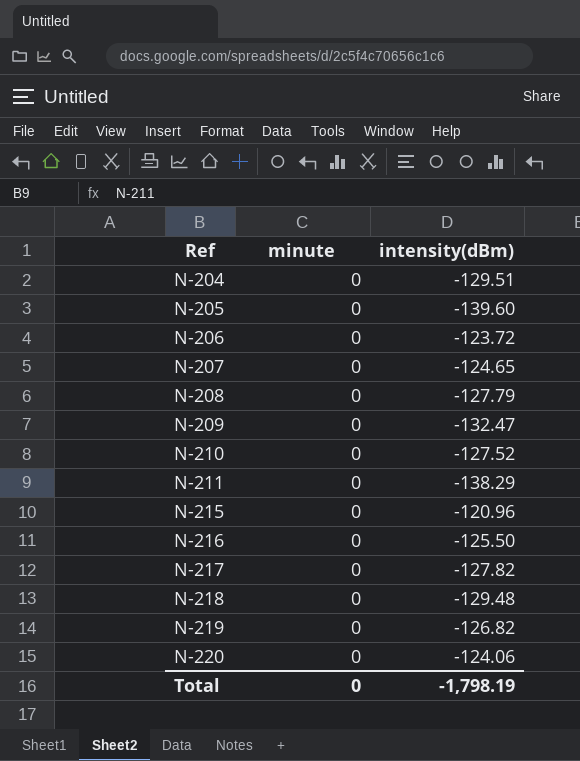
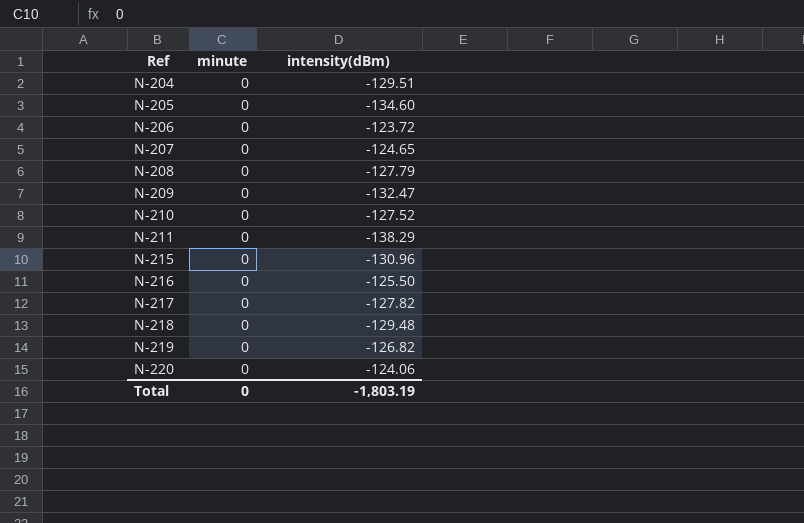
N-205 | intensity(dBm): -139.60 -> -134.60
N-215 | intensity(dBm): -120.96 -> -130.96
Total | intensity(dBm): -1,798.19 -> -1,803.19

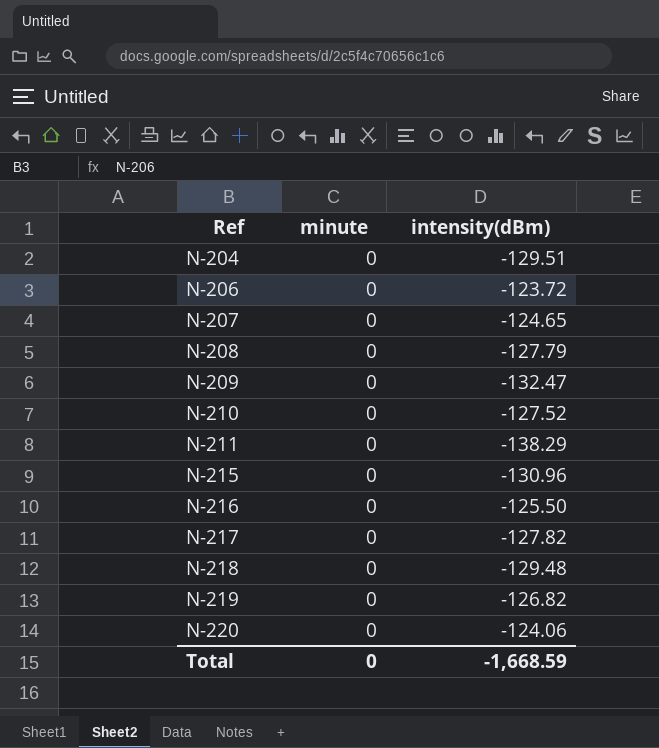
row N-205: 0 | -134.60 -> none
Total | intensity(dBm): -1,803.19 -> -1,668.59

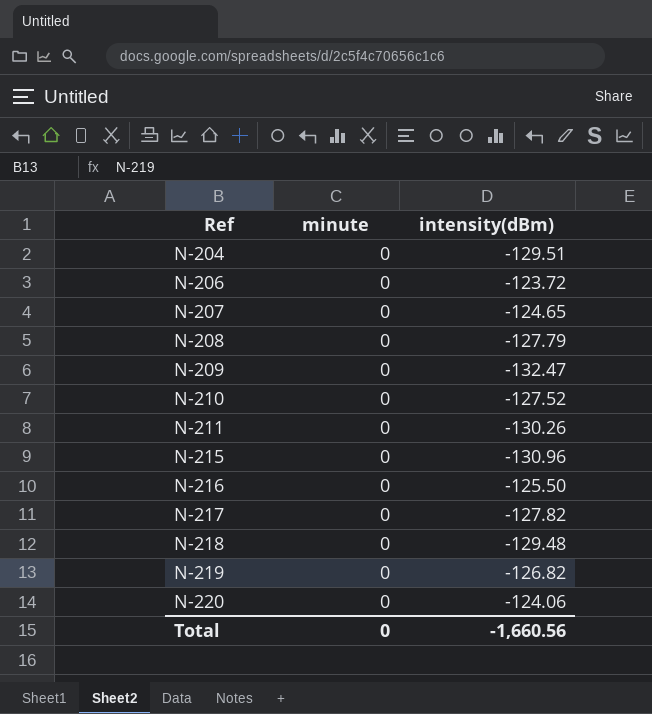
N-211 | intensity(dBm): -138.29 -> -130.26
Total | intensity(dBm): -1,668.59 -> -1,660.56

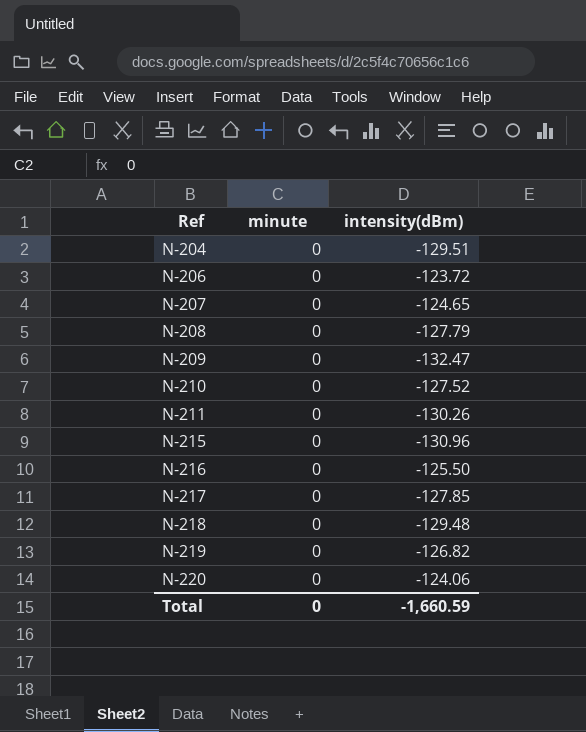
N-217 | intensity(dBm): -127.82 -> -127.85
Total | intensity(dBm): -1,660.56 -> -1,660.59

